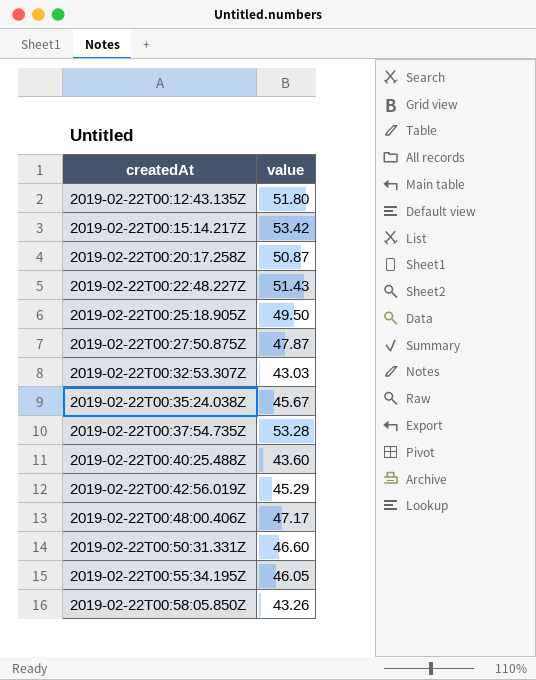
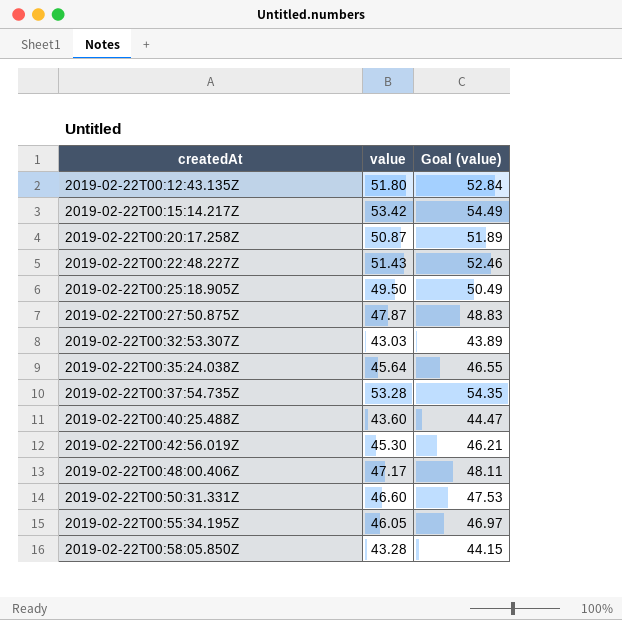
column Goal (value) | formula: none -> [value] * 1.02
2019-02-22T00:35:24.038Z | value: 45.67 -> 45.64
2019-02-22T00:42:56.019Z | value: 45.29 -> 45.30
2019-02-22T00:58:05.850Z | value: 43.26 -> 43.28

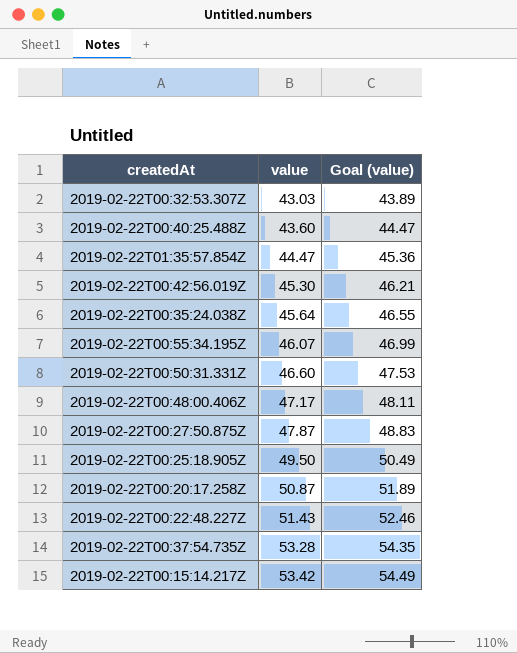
row order: createdAt ascending -> value ascending
row 2019-02-22T00:12:43.135Z: 51.80 | 52.84 -> none
row 2019-02-22T00:58:05.850Z: 43.28 | 44.15 -> none
row 2019-02-22T01:35:57.854Z: none -> 44.47 | 45.36
2019-02-22T00:55:34.195Z | value: 46.05 -> 46.07
2019-02-22T00:55:34.195Z | Goal (value): 46.97 -> 46.99

